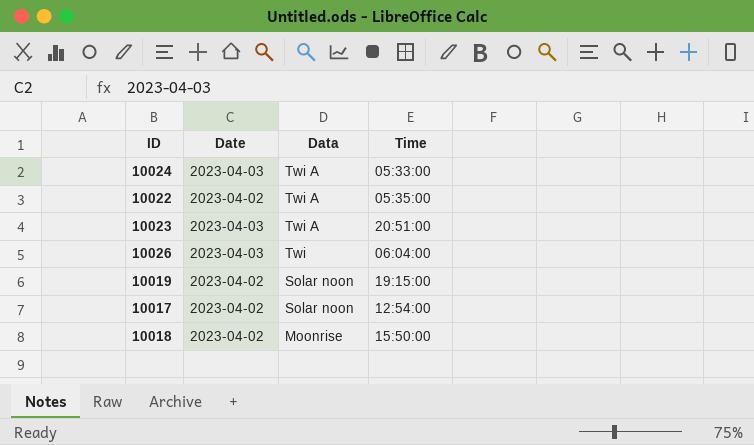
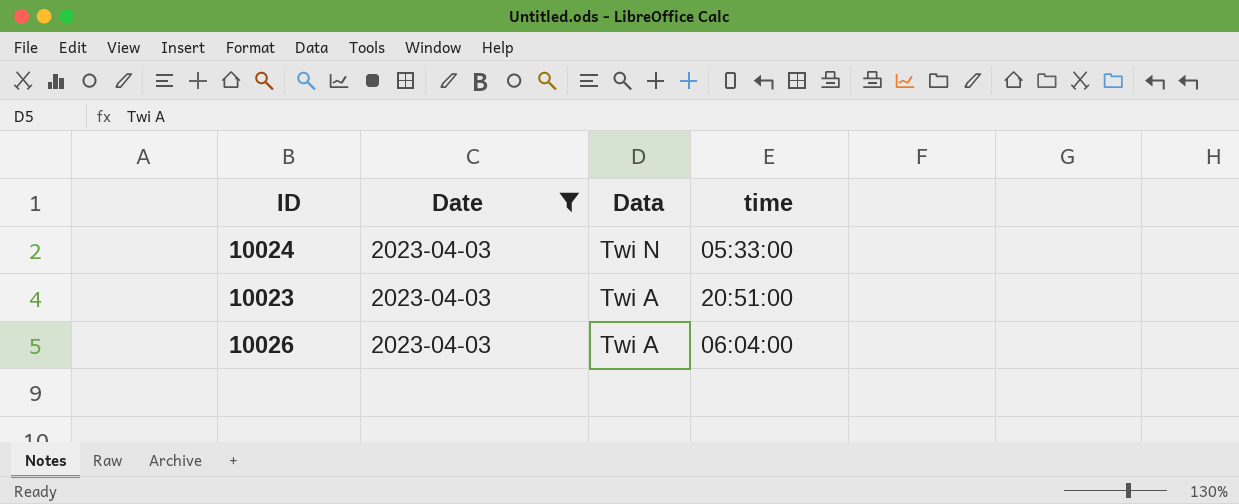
filter: none -> Date = 2023-04-03
column name: Time -> time
10024 | Data: Twi A -> Twi N
10026 | Data: Twi -> Twi A

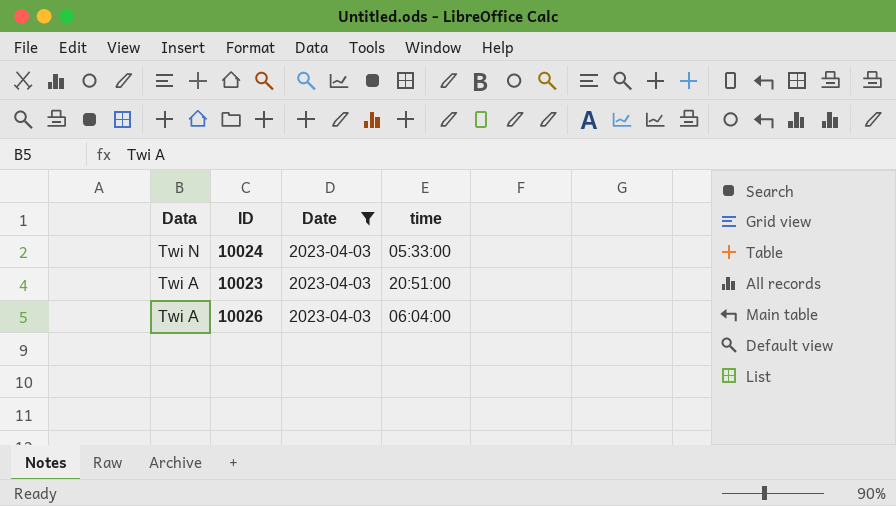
column Data | position: 3 -> 1

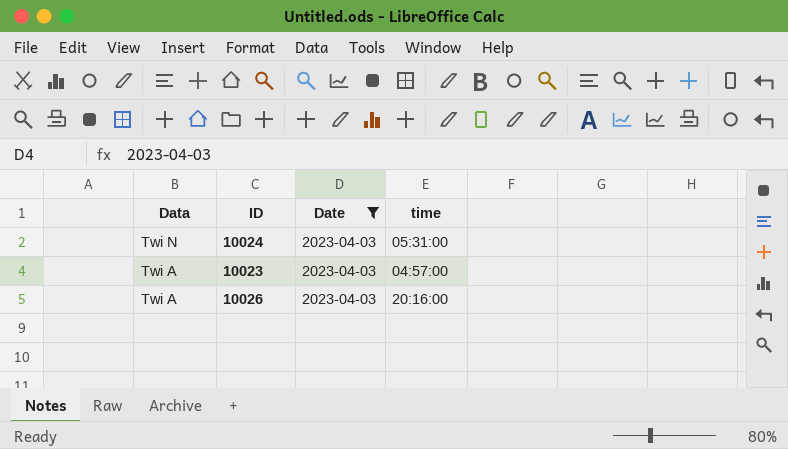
10024 | time: 05:33:00 -> 05:31:00
10023 | time: 20:51:00 -> 04:57:00
10026 | time: 06:04:00 -> 20:16:00

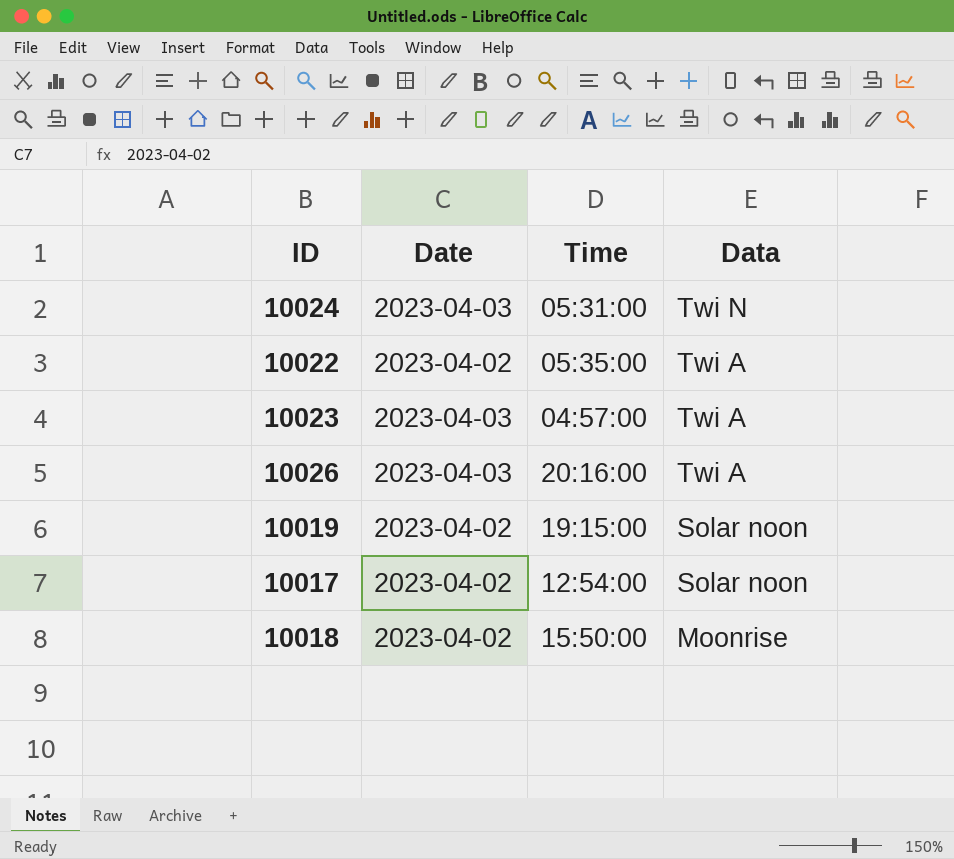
filter: Date = 2023-04-03 -> none
column name: time -> Time
column Data | position: 1 -> 4

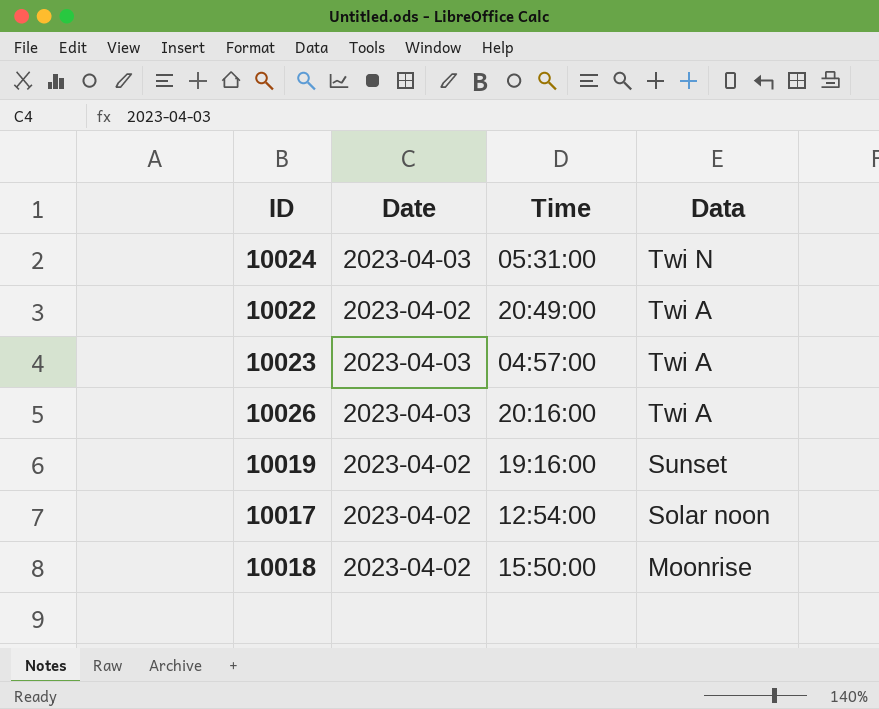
10022 | Time: 05:35:00 -> 20:49:00
10019 | Time: 19:15:00 -> 19:16:00
10019 | Data: Solar noon -> Sunset

